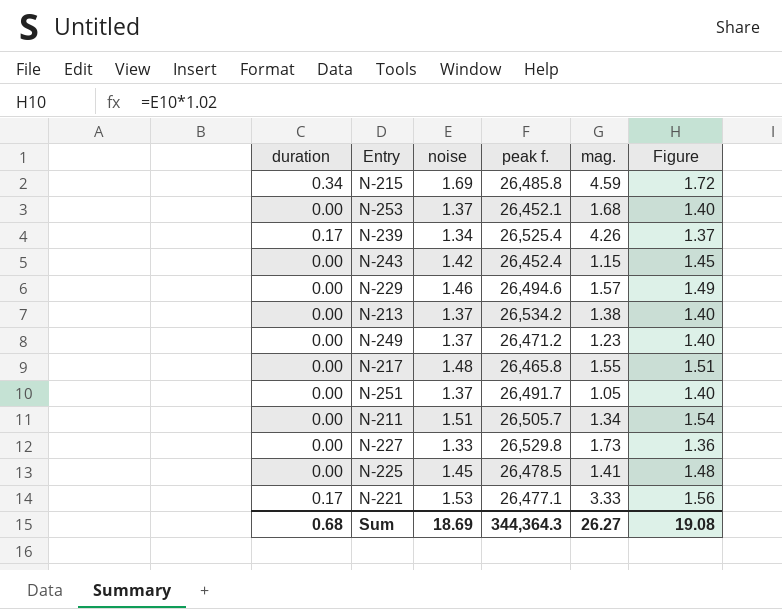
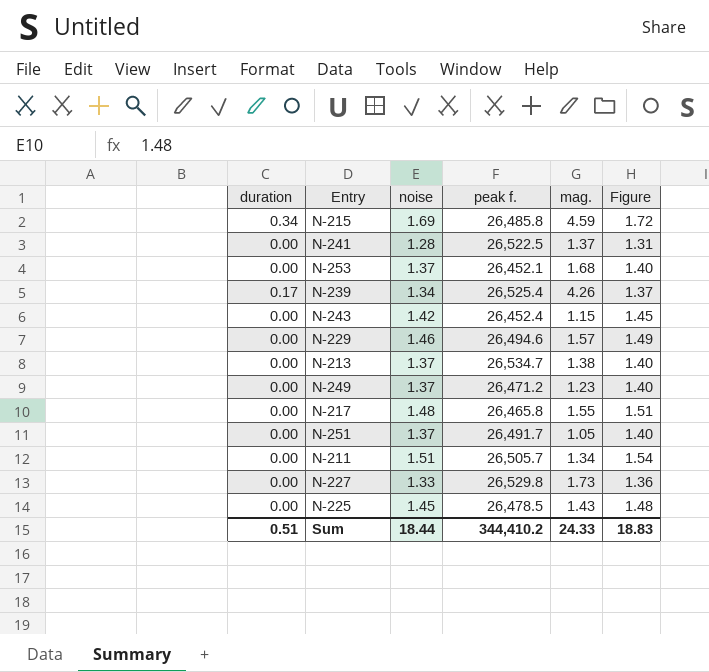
row N-221: 0.17 | 1.53 | 26,477.1 | 3.33 | 1.56 -> none
row N-241: none -> 0.00 | 1.28 | 26,522.5 | 1.37 | 1.31
N-213 | peak f.: 26,534.2 -> 26,534.7
N-225 | mag.: 1.41 -> 1.43
Sum | duration: 0.68 -> 0.51
Sum | noise: 18.69 -> 18.44
Sum | peak f.: 344,364.3 -> 344,410.2
Sum | mag.: 26.27 -> 24.33
Sum | Figure: 19.08 -> 18.83

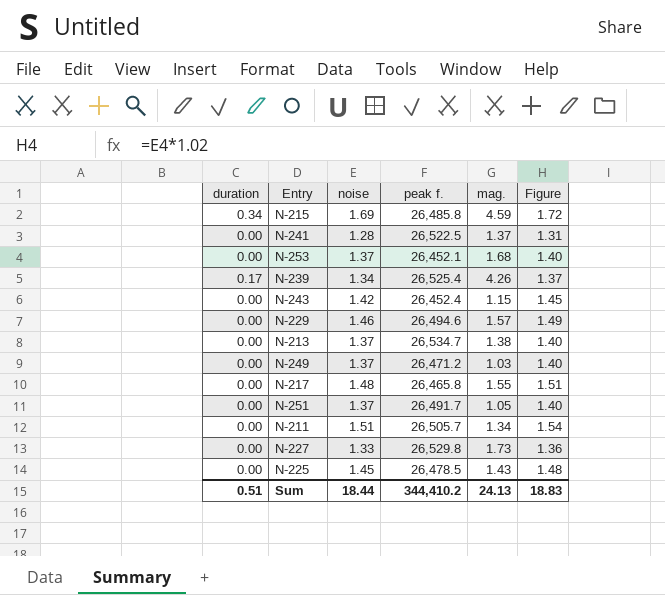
N-249 | mag.: 1.23 -> 1.03
Sum | mag.: 24.33 -> 24.13

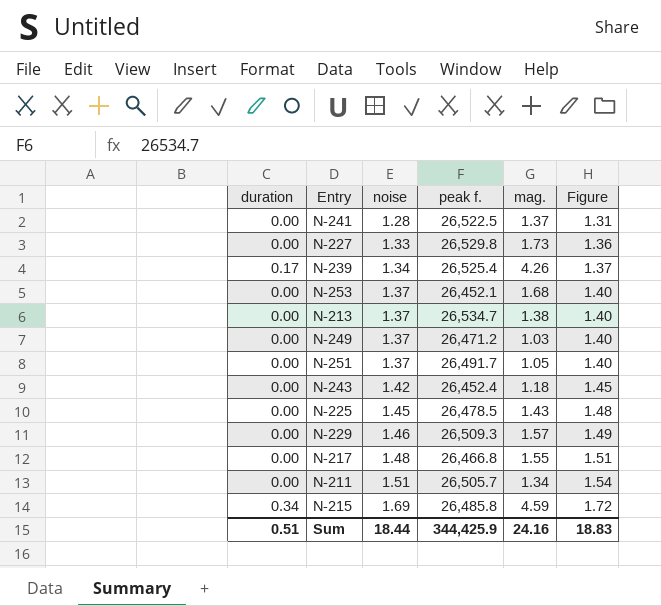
row order: none -> noise ascending
N-243 | mag.: 1.15 -> 1.18
N-229 | peak f.: 26,494.6 -> 26,509.3
N-217 | peak f.: 26,465.8 -> 26,466.8
Sum | peak f.: 344,410.2 -> 344,425.9
Sum | mag.: 24.13 -> 24.16

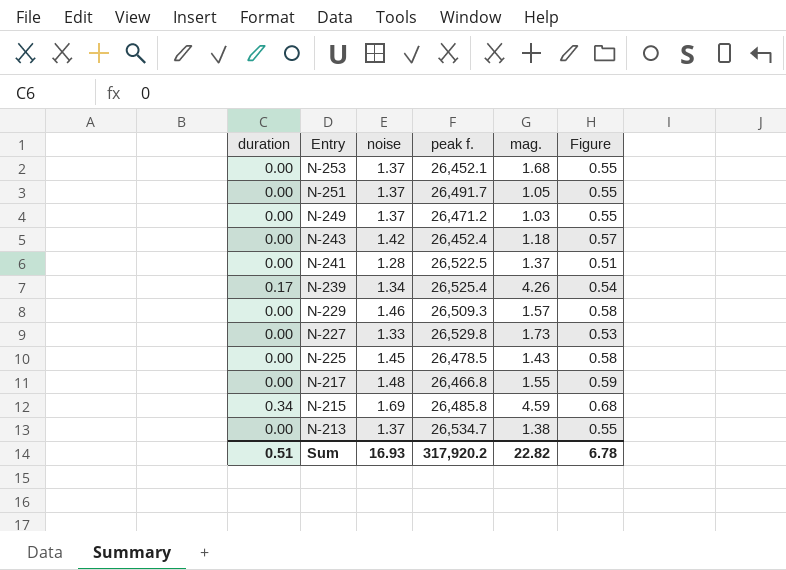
row order: noise ascending -> Entry descending
column Figure | formula: [noise] * 1.02 -> [noise] * 0.4
row N-211: 0.00 | 1.51 | 26,505.7 | 1.34 | 1.54 -> none
Sum | noise: 18.44 -> 16.93
Sum | peak f.: 344,425.9 -> 317,920.2
Sum | mag.: 24.16 -> 22.82
Sum | Figure: 18.83 -> 6.78

